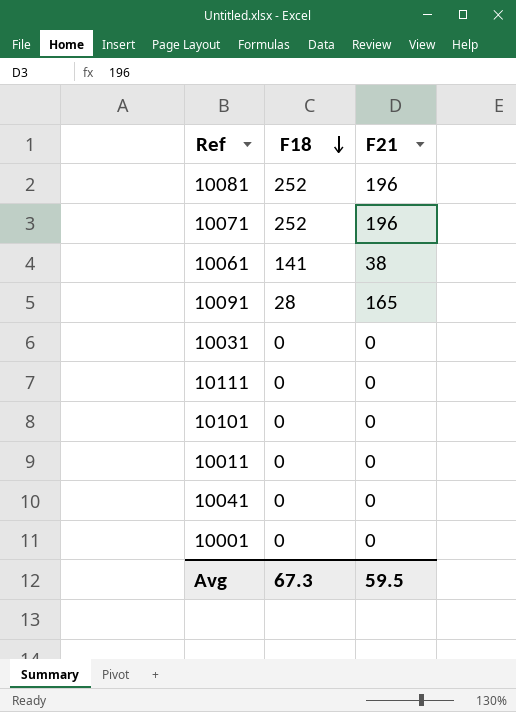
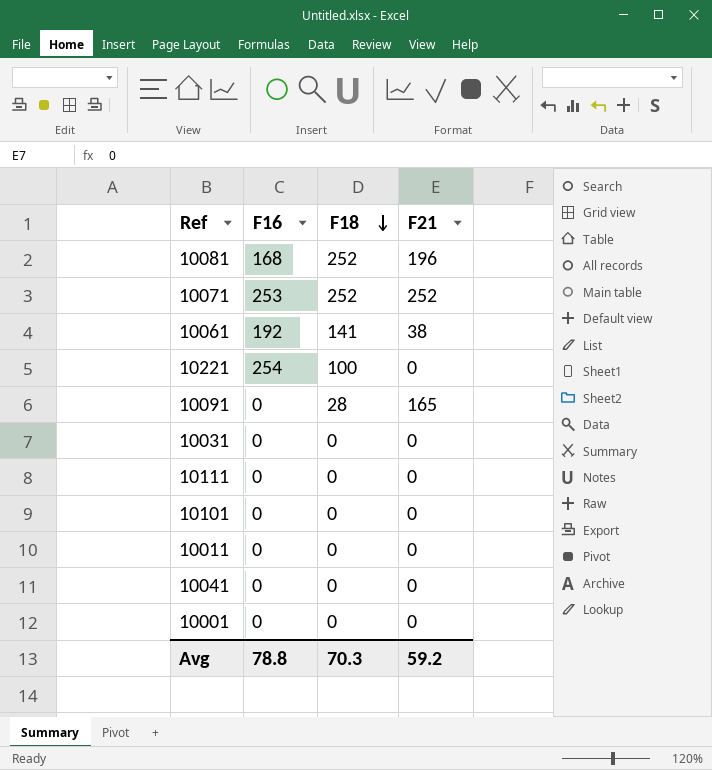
column F16 | position: none -> 2
10071 | F21: 196 -> 252
row 10221: none -> 254 | 100 | 0
Avg | F18: 67.3 -> 70.3
Avg | F21: 59.5 -> 59.2

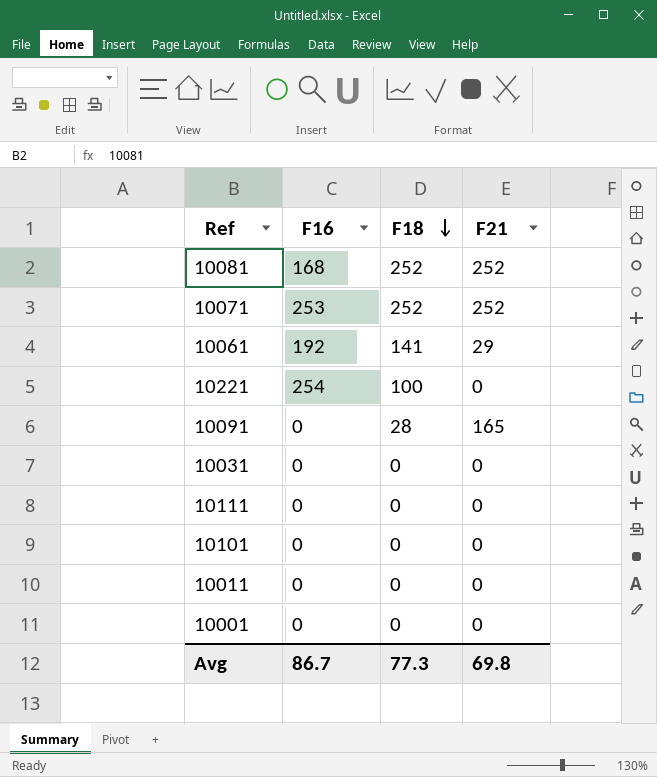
row 10041: 0 | 0 | 0 -> none
10081 | F21: 196 -> 252
10061 | F21: 38 -> 29
Avg | F16: 78.8 -> 86.7
Avg | F18: 70.3 -> 77.3
Avg | F21: 59.2 -> 69.8

